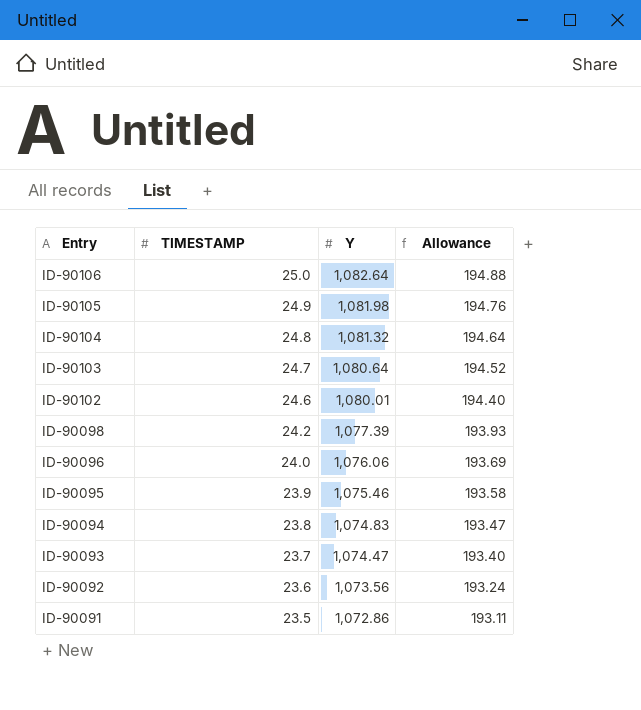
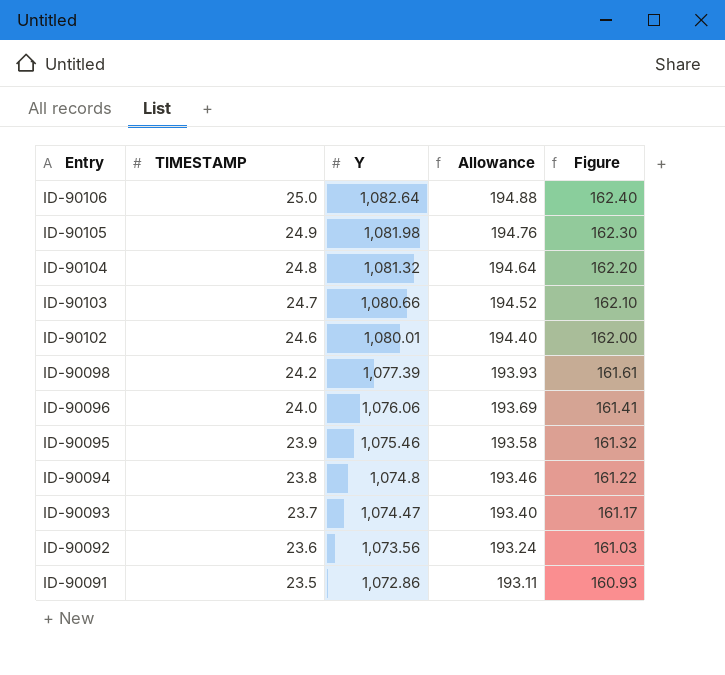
column Figure | formula: none -> [Y] * 0.15
ID-90103 | Y: 1,080.64 -> 1,080.66
ID-90094 | Y: 1,074.83 -> 1,074.8
ID-90094 | Allowance: 193.47 -> 193.46

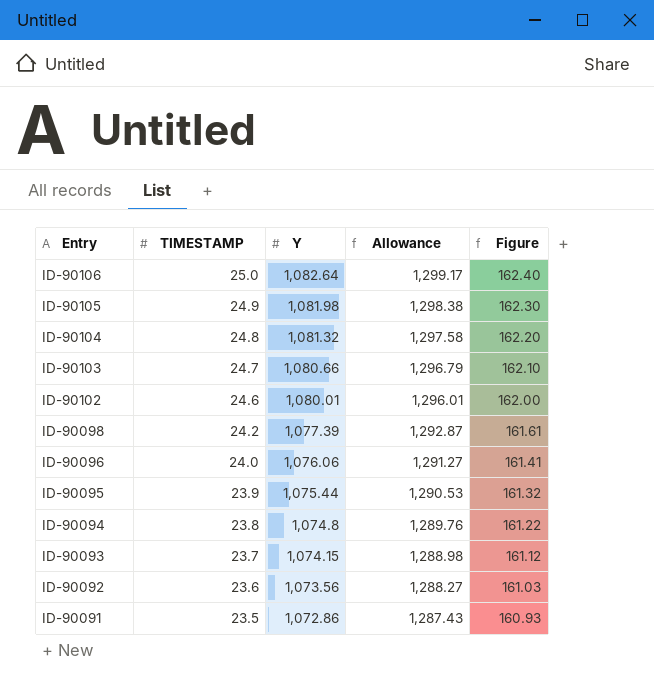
column Allowance | formula: [Y] * 0.18 -> [Y] * 1.2
ID-90095 | Y: 1,075.46 -> 1,075.44
ID-90093 | Y: 1,074.47 -> 1,074.15
ID-90093 | Figure: 161.17 -> 161.12

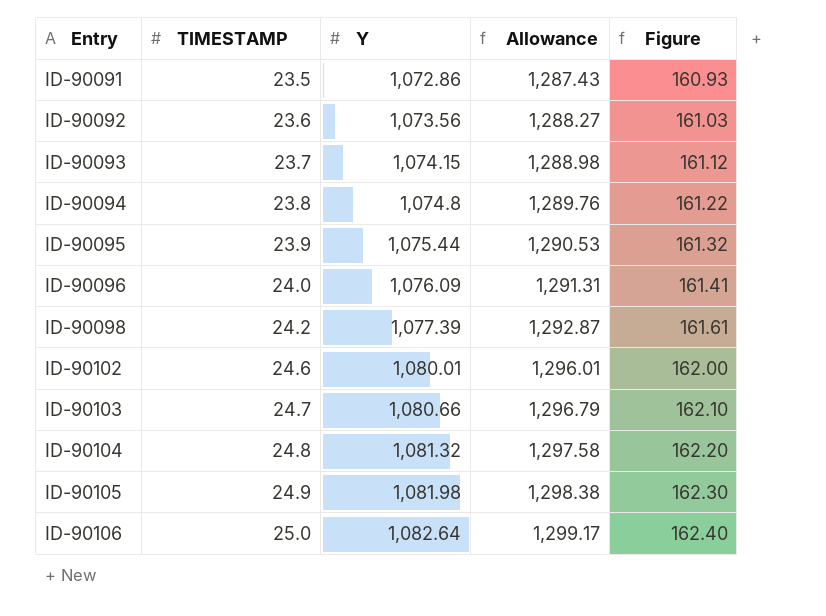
row order: Entry descending -> Entry ascending
ID-90096 | Y: 1,076.06 -> 1,076.09
ID-90096 | Allowance: 1,291.27 -> 1,291.31

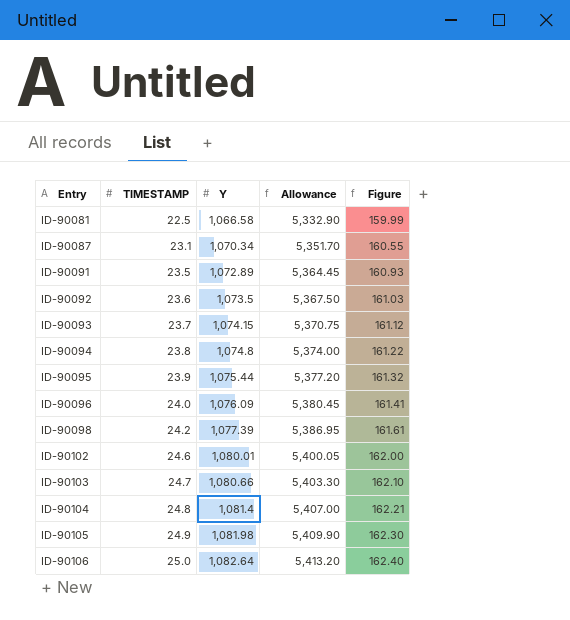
column Allowance | formula: [Y] * 1.2 -> [Y] * 5
row ID-90081: none -> 22.5 | 1,066.58 | 5,332.90 | 159.99
row ID-90087: none -> 23.1 | 1,070.34 | 5,351.70 | 160.55
ID-90091 | Y: 1,072.86 -> 1,072.89
ID-90092 | Y: 1,073.56 -> 1,073.5
ID-90104 | Y: 1,081.32 -> 1,081.4
ID-90104 | Figure: 162.20 -> 162.21

